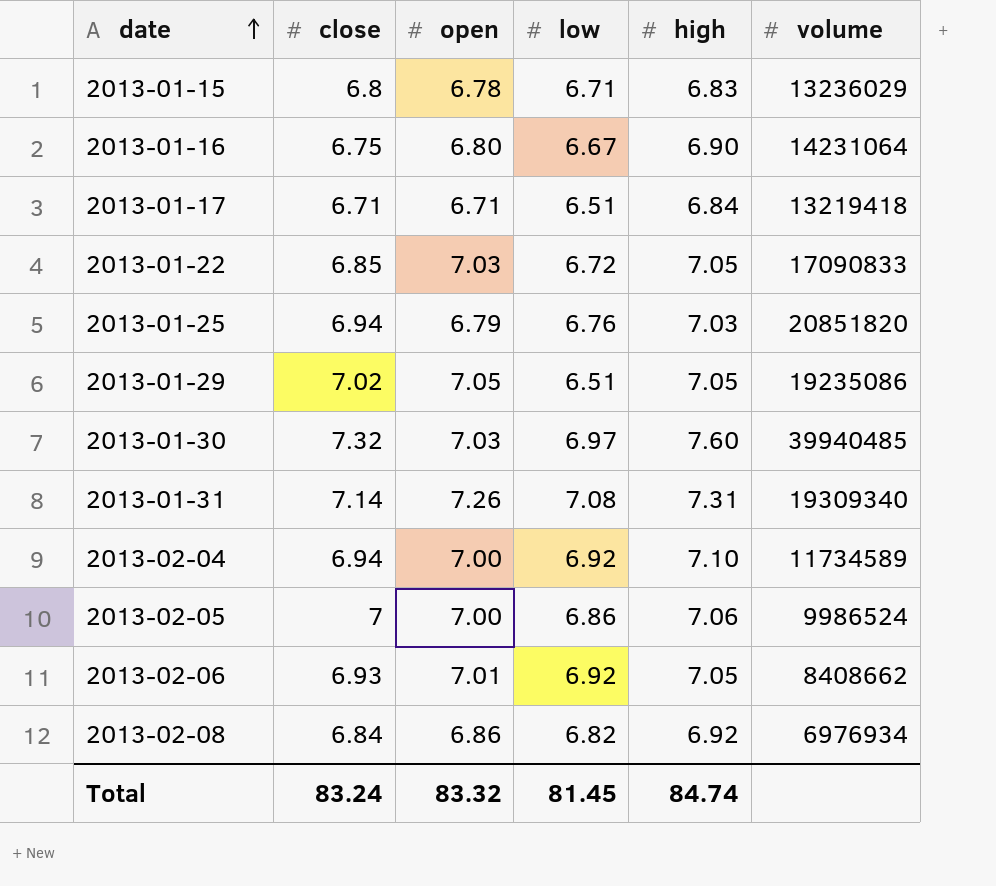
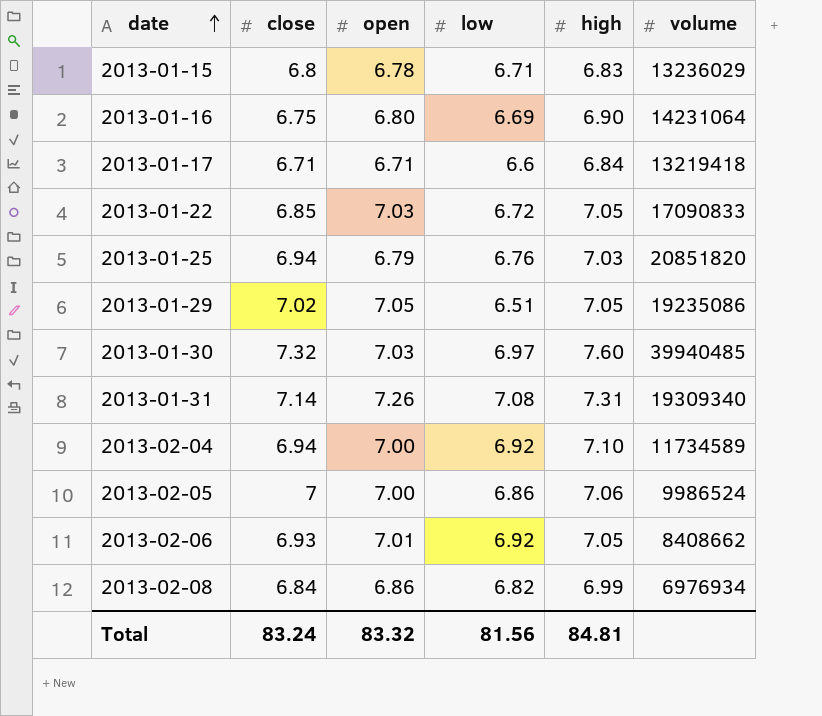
2013-01-16 | low: 6.67 -> 6.69
2013-01-17 | low: 6.51 -> 6.6
2013-02-08 | high: 6.92 -> 6.99
Total | low: 81.45 -> 81.56
Total | high: 84.74 -> 84.81

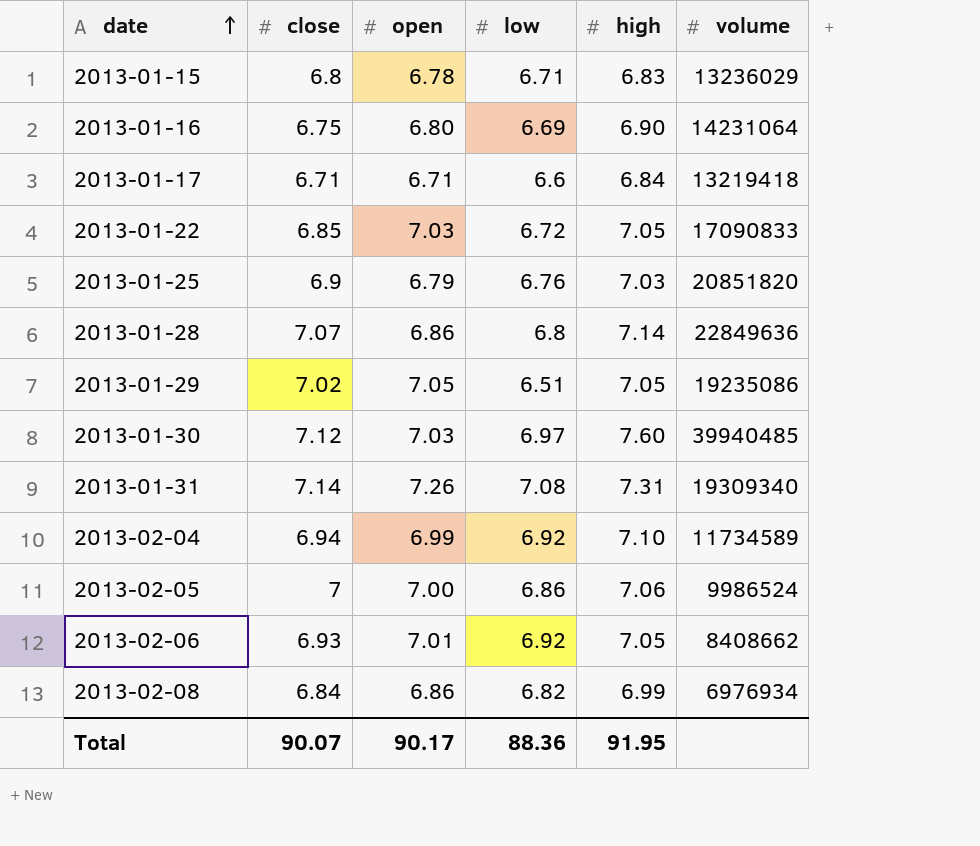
2013-01-25 | close: 6.94 -> 6.9
row 2013-01-28: none -> 7.07 | 6.86 | 6.8 | 7.14 | 22849636
2013-01-30 | close: 7.32 -> 7.12
2013-02-04 | open: 7.00 -> 6.99
Total | close: 83.24 -> 90.07
Total | open: 83.32 -> 90.17
Total | low: 81.56 -> 88.36
Total | high: 84.81 -> 91.95

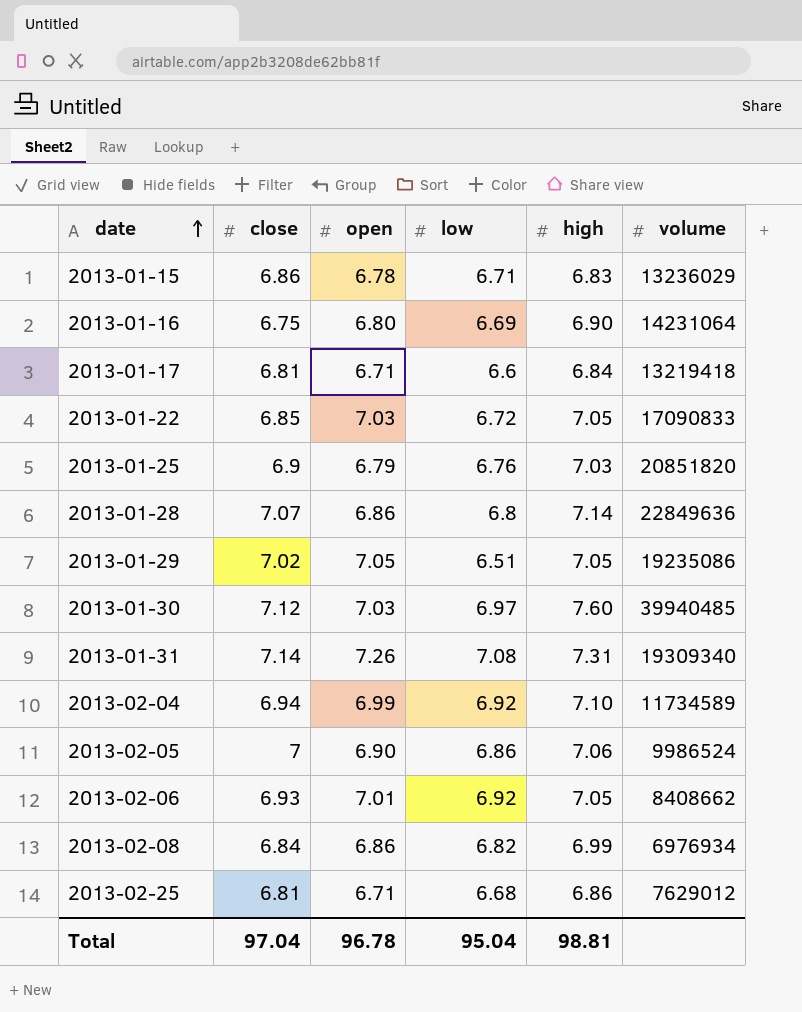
2013-01-15 | close: 6.8 -> 6.86
2013-01-17 | close: 6.71 -> 6.81
2013-02-05 | open: 7.00 -> 6.90
row 2013-02-25: none -> 6.81 | 6.71 | 6.68 | 6.86 | 7629012
Total | close: 90.07 -> 97.04
Total | open: 90.17 -> 96.78
Total | low: 88.36 -> 95.04
Total | high: 91.95 -> 98.81

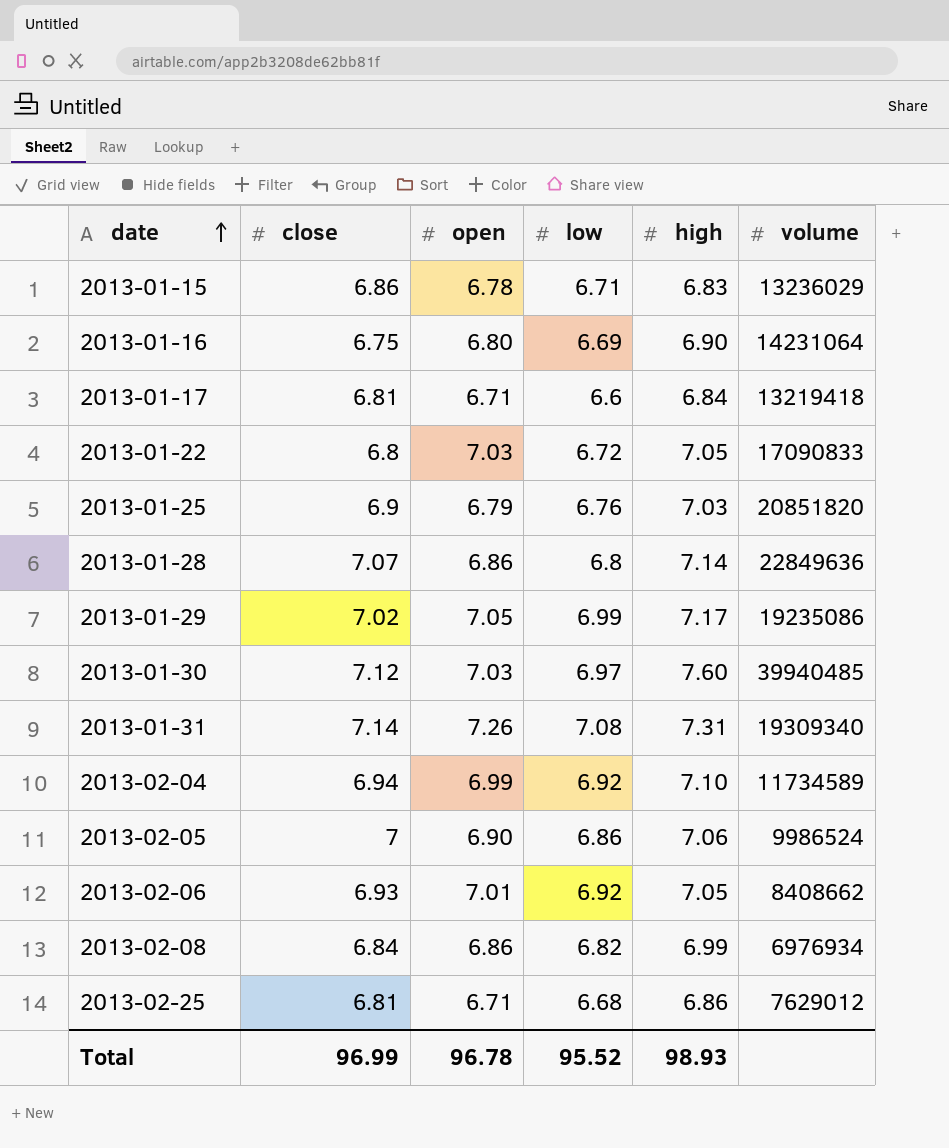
2013-01-22 | close: 6.85 -> 6.8
2013-01-29 | low: 6.51 -> 6.99
2013-01-29 | high: 7.05 -> 7.17
Total | close: 97.04 -> 96.99
Total | low: 95.04 -> 95.52
Total | high: 98.81 -> 98.93

